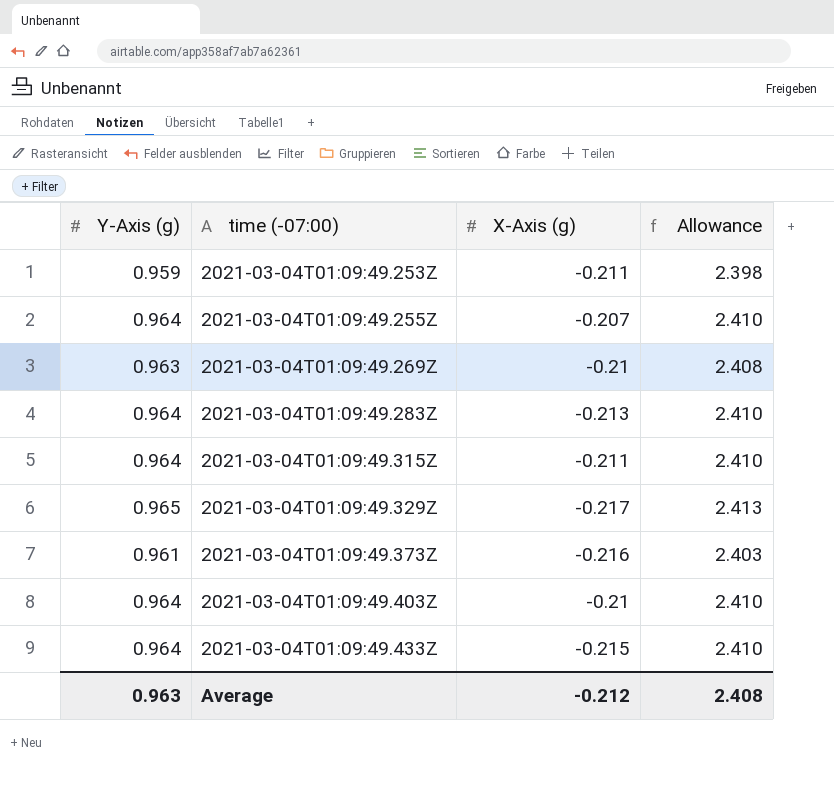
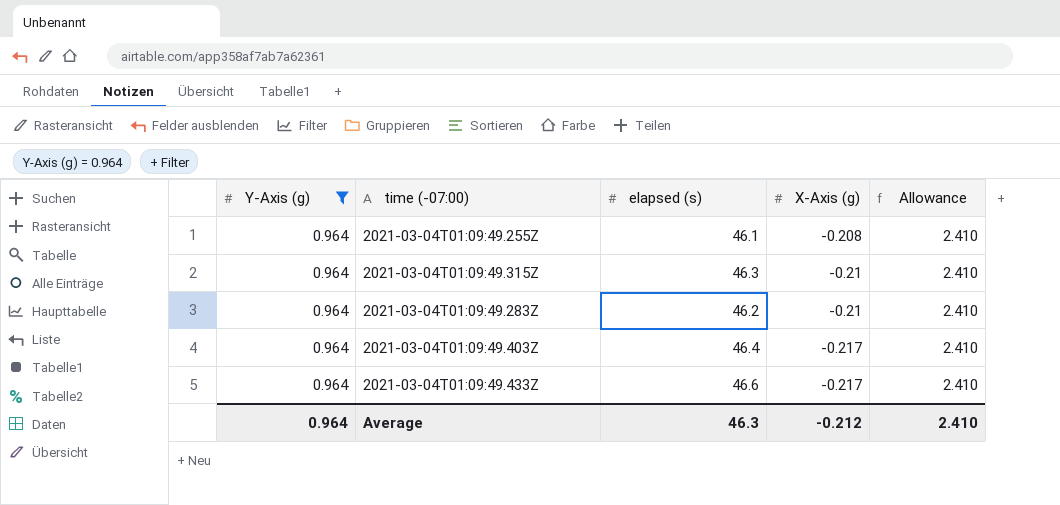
filter: none -> Y-Axis (g) = 0.964
row order: time (-07:00) ascending -> X-Axis (g) descending
column elapsed (s) | position: none -> 3
2021-03-04T01:09:49.255Z | X-Axis (g): -0.207 -> -0.208
2021-03-04T01:09:49.315Z | X-Axis (g): -0.211 -> -0.21
2021-03-04T01:09:49.283Z | X-Axis (g): -0.213 -> -0.21
2021-03-04T01:09:49.403Z | X-Axis (g): -0.21 -> -0.217
2021-03-04T01:09:49.433Z | X-Axis (g): -0.215 -> -0.217
Average | Y-Axis (g): 0.963 -> 0.964
Average | Allowance: 2.408 -> 2.410

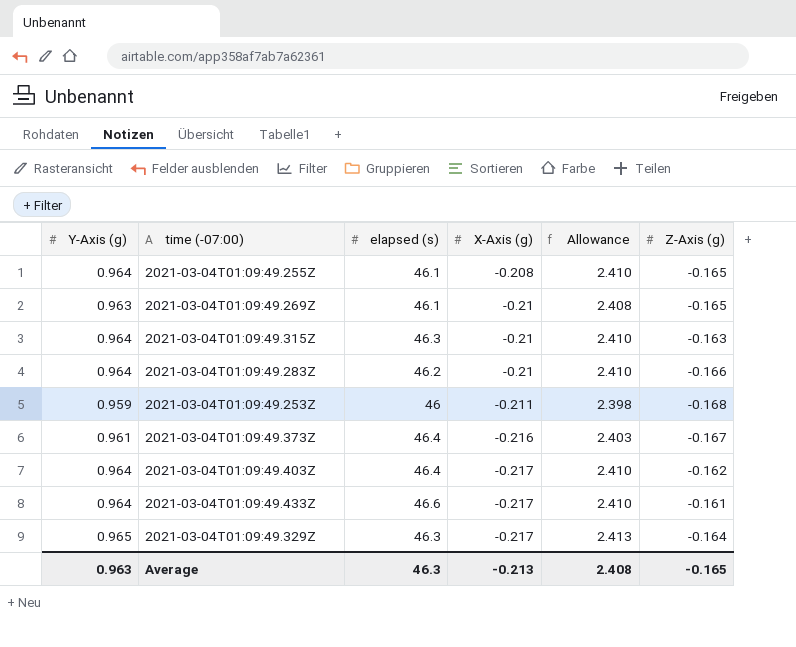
filter: Y-Axis (g) = 0.964 -> none
column Z-Axis (g) | position: none -> 6
Average | Y-Axis (g): 0.964 -> 0.963
Average | X-Axis (g): -0.212 -> -0.213
Average | Allowance: 2.410 -> 2.408

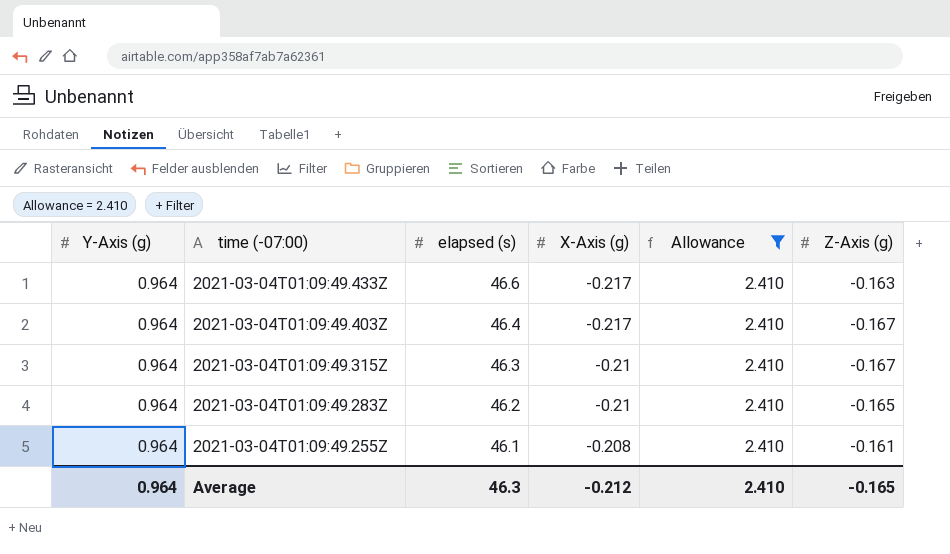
filter: none -> Allowance = 2.410
row order: X-Axis (g) descending -> time (-07:00) descending
2021-03-04T01:09:49.433Z | Z-Axis (g): -0.161 -> -0.163
2021-03-04T01:09:49.403Z | Z-Axis (g): -0.162 -> -0.167
2021-03-04T01:09:49.315Z | Z-Axis (g): -0.163 -> -0.167
2021-03-04T01:09:49.283Z | Z-Axis (g): -0.166 -> -0.165
2021-03-04T01:09:49.255Z | Z-Axis (g): -0.165 -> -0.161
Average | Y-Axis (g): 0.963 -> 0.964
Average | X-Axis (g): -0.213 -> -0.212
Average | Allowance: 2.408 -> 2.410

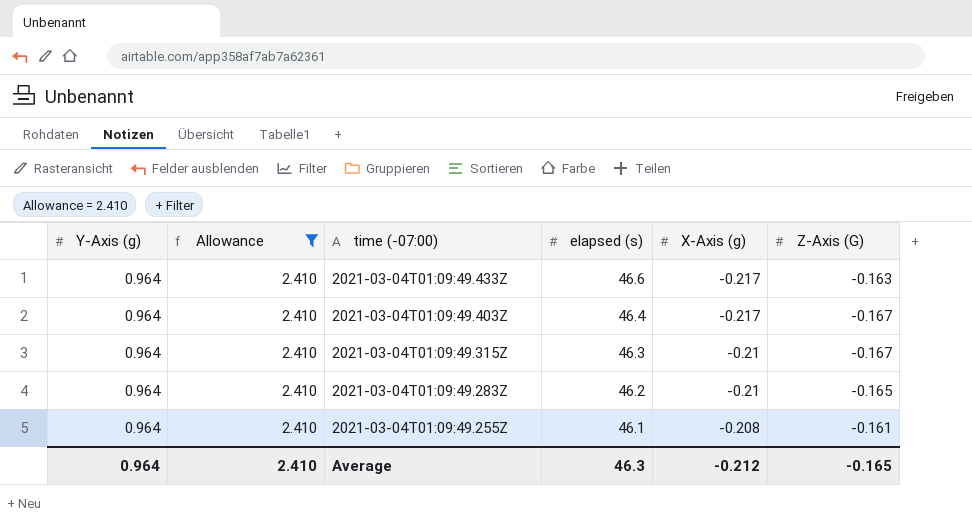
column Allowance | position: 5 -> 2
column name: Z-Axis (g) -> Z-Axis (G)

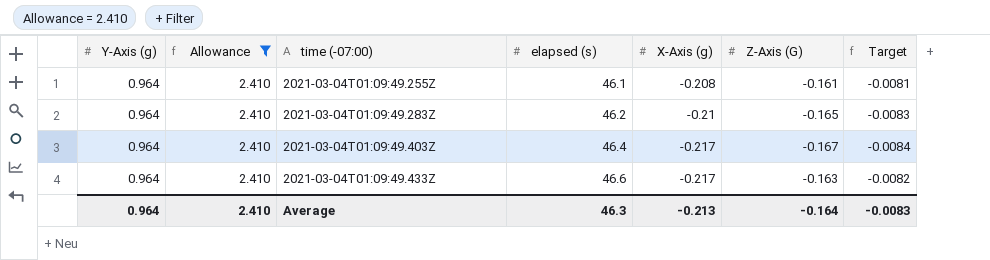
row order: time (-07:00) descending -> time (-07:00) ascending
column Target | formula: none -> [Z-Axis (G)] * 0.05
row 2021-03-04T01:09:49.315Z: 0.964 | 2.410 | 46.3 | -0.21 | -0.167 -> none
Average | X-Axis (g): -0.212 -> -0.213
Average | Z-Axis (G): -0.165 -> -0.164

